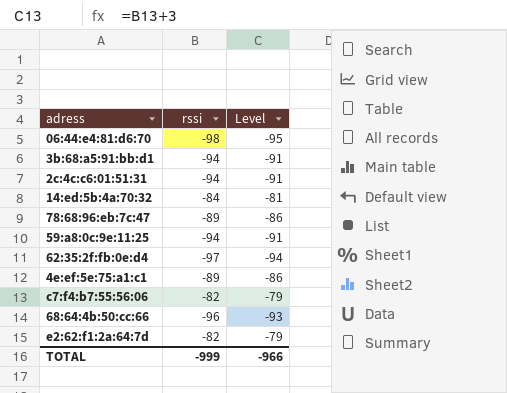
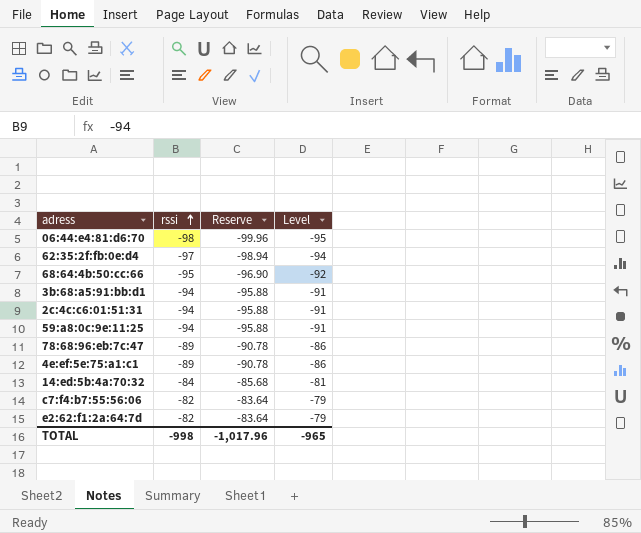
row order: none -> rssi ascending
column Reserve | formula: none -> [rssi] * 1.02
68:64:4b:50:cc:66 | rssi: -96 -> -95
68:64:4b:50:cc:66 | Level: -93 -> -92
TOTAL | rssi: -999 -> -998
TOTAL | Level: -966 -> -965

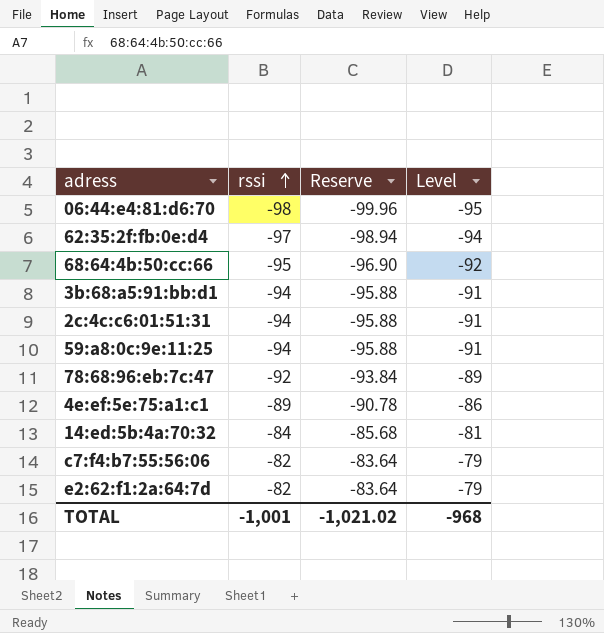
78:68:96:eb:7c:47 | rssi: -89 -> -92
78:68:96:eb:7c:47 | Reserve: -90.78 -> -93.84
78:68:96:eb:7c:47 | Level: -86 -> -89
TOTAL | rssi: -998 -> -1,001
TOTAL | Reserve: -1,017.96 -> -1,021.02
TOTAL | Level: -965 -> -968

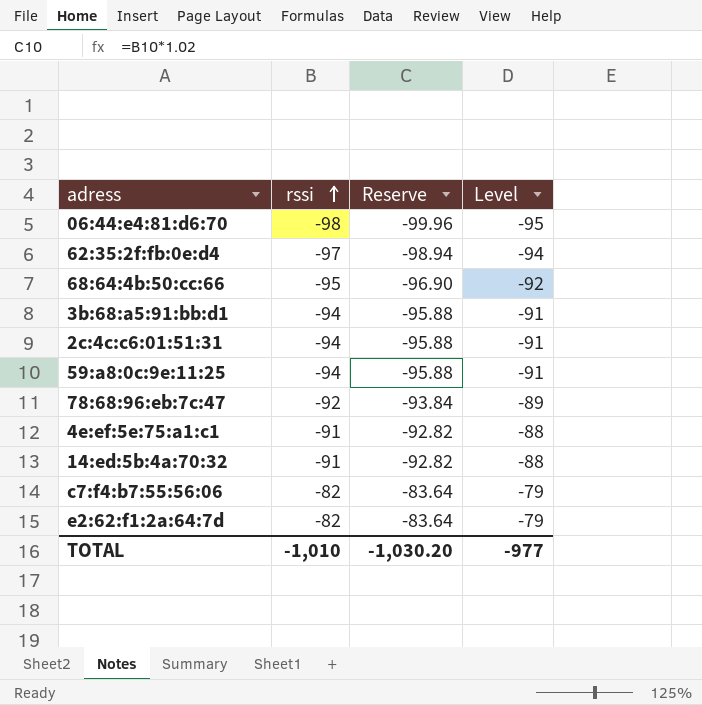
4e:ef:5e:75:a1:c1 | rssi: -89 -> -91
4e:ef:5e:75:a1:c1 | Reserve: -90.78 -> -92.82
4e:ef:5e:75:a1:c1 | Level: -86 -> -88
14:ed:5b:4a:70:32 | rssi: -84 -> -91
14:ed:5b:4a:70:32 | Reserve: -85.68 -> -92.82
14:ed:5b:4a:70:32 | Level: -81 -> -88
TOTAL | rssi: -1,001 -> -1,010
TOTAL | Reserve: -1,021.02 -> -1,030.20
TOTAL | Level: -968 -> -977

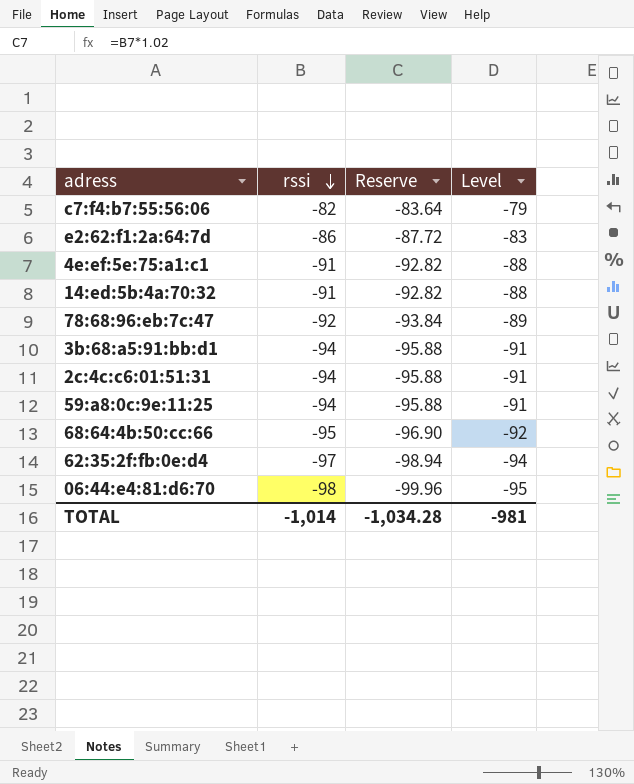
row order: rssi ascending -> rssi descending
e2:62:f1:2a:64:7d | rssi: -82 -> -86
e2:62:f1:2a:64:7d | Reserve: -83.64 -> -87.72
e2:62:f1:2a:64:7d | Level: -79 -> -83
TOTAL | rssi: -1,010 -> -1,014
TOTAL | Reserve: -1,030.20 -> -1,034.28
TOTAL | Level: -977 -> -981

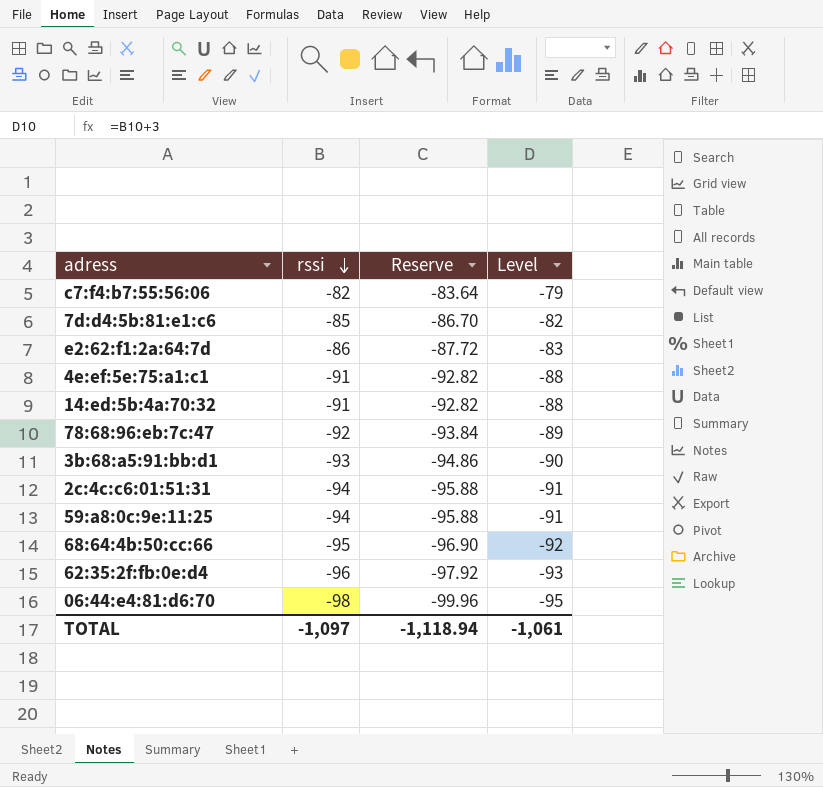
row 7d:d4:5b:81:e1:c6: none -> -85 | -86.70 | -82
3b:68:a5:91:bb:d1 | rssi: -94 -> -93
3b:68:a5:91:bb:d1 | Reserve: -95.88 -> -94.86
3b:68:a5:91:bb:d1 | Level: -91 -> -90
62:35:2f:fb:0e:d4 | rssi: -97 -> -96
62:35:2f:fb:0e:d4 | Reserve: -98.94 -> -97.92
62:35:2f:fb:0e:d4 | Level: -94 -> -93
TOTAL | rssi: -1,014 -> -1,097
TOTAL | Reserve: -1,034.28 -> -1,118.94
TOTAL | Level: -981 -> -1,061

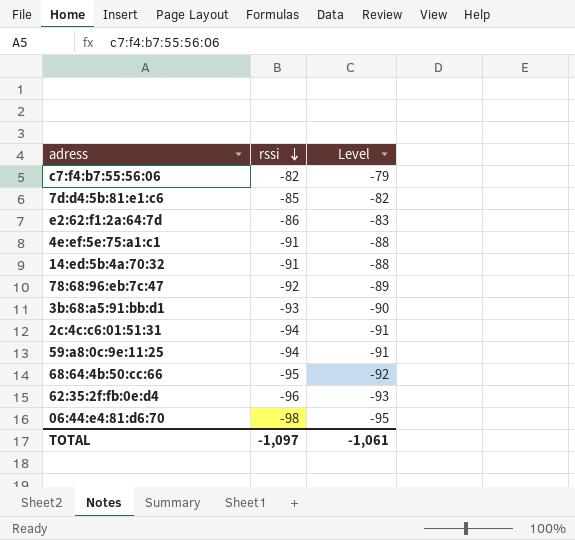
column Reserve | formula: [rssi] * 1.02 -> none

